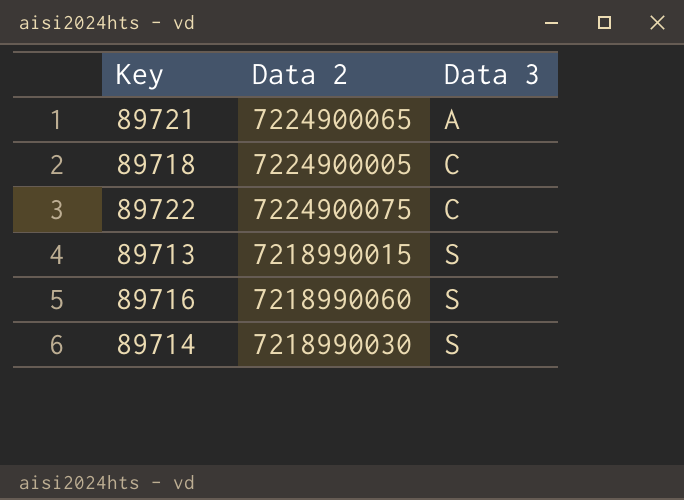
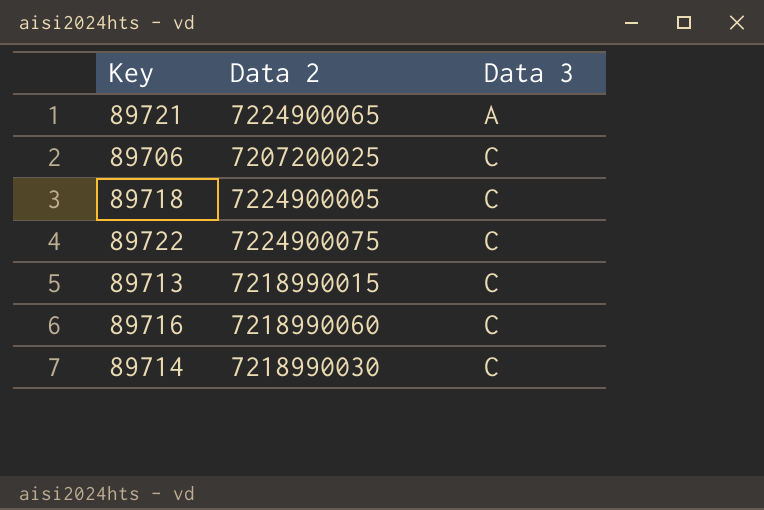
row 89706: none -> 7207200025 | C
89713 | Data 3: S -> C
89716 | Data 3: S -> C
89714 | Data 3: S -> C

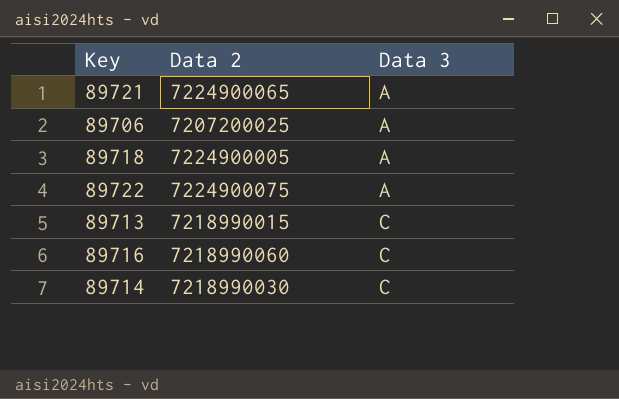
89706 | Data 3: C -> A
89718 | Data 3: C -> A
89722 | Data 3: C -> A

